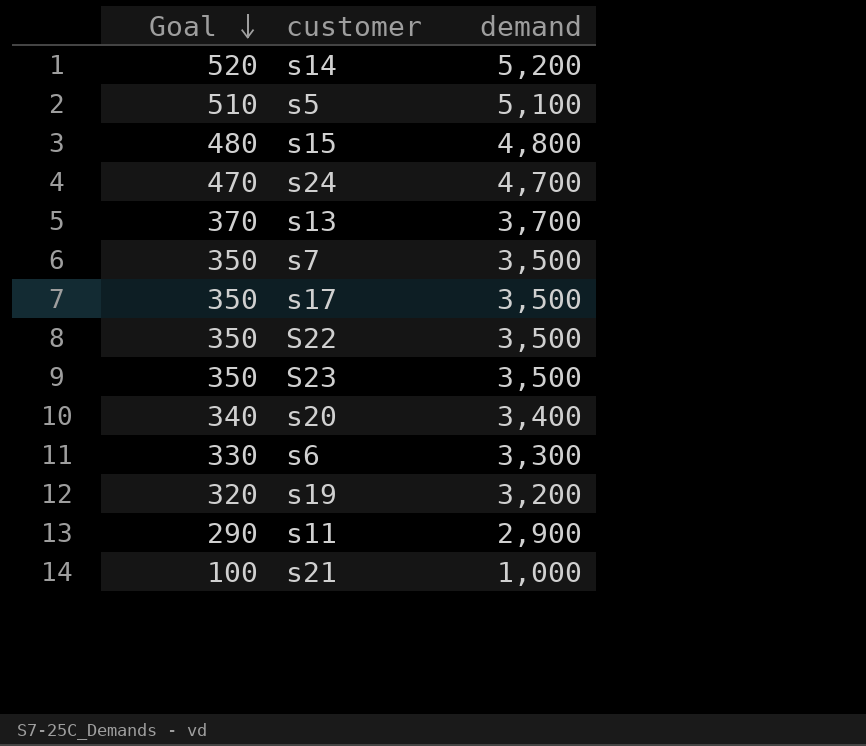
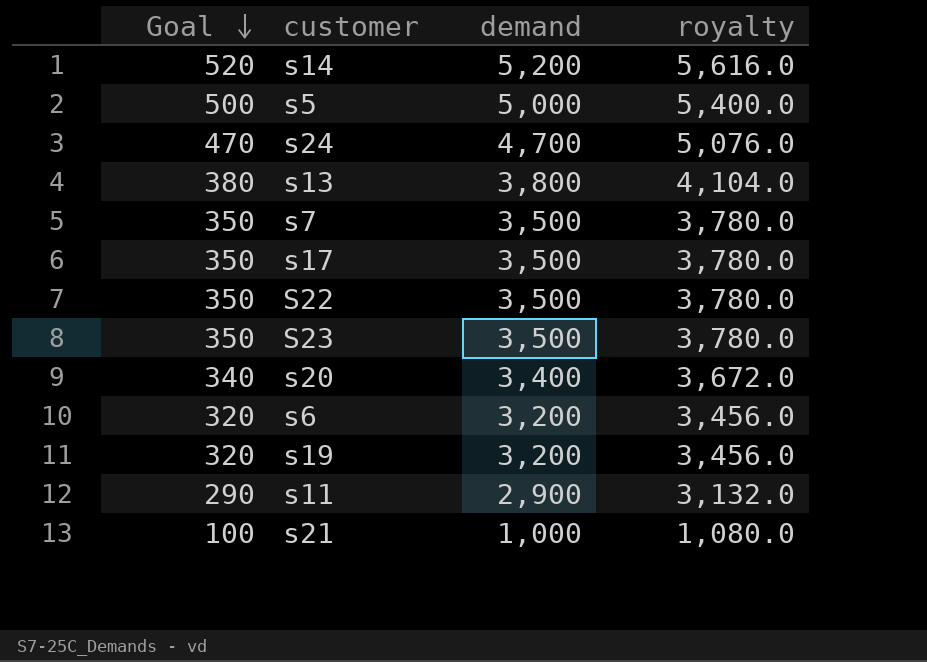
column royalty | formula: none -> [demand] * 1.08
row s15: 480 | 4,800 -> none
s5 | Goal: 510 -> 500
s5 | demand: 5,100 -> 5,000
s13 | Goal: 370 -> 380
s13 | demand: 3,700 -> 3,800
s6 | Goal: 330 -> 320
s6 | demand: 3,300 -> 3,200

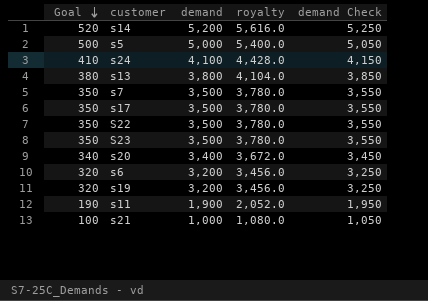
column demand Check | formula: none -> [demand] + 50
s24 | Goal: 470 -> 410
s24 | demand: 4,700 -> 4,100
s24 | royalty: 5,076.0 -> 4,428.0
s11 | Goal: 290 -> 190
s11 | demand: 2,900 -> 1,900
s11 | royalty: 3,132.0 -> 2,052.0

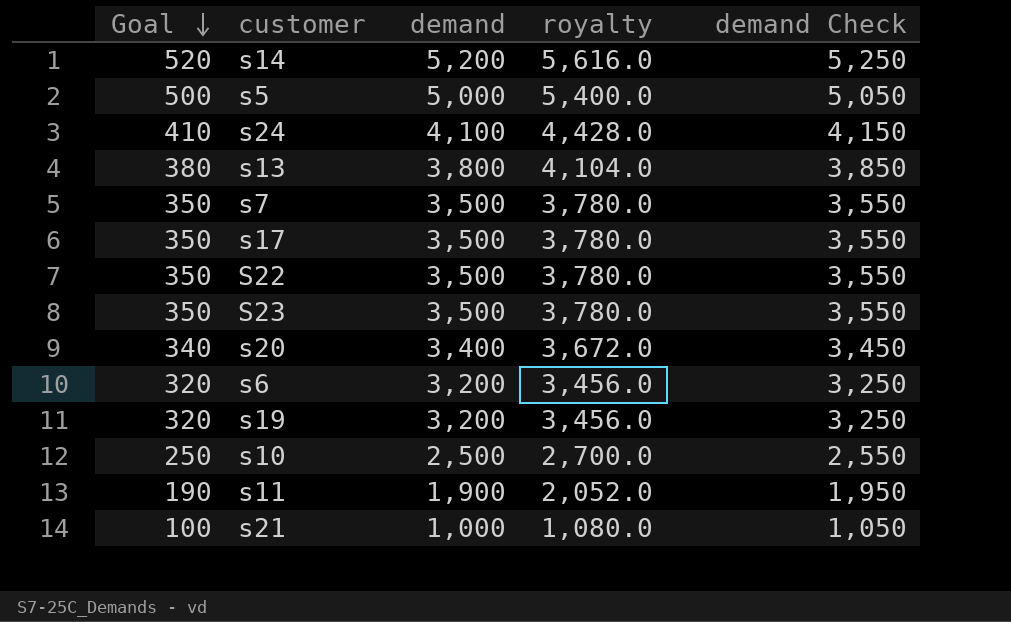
row s10: none -> 250 | 2,500 | 2,700.0 | 2,550

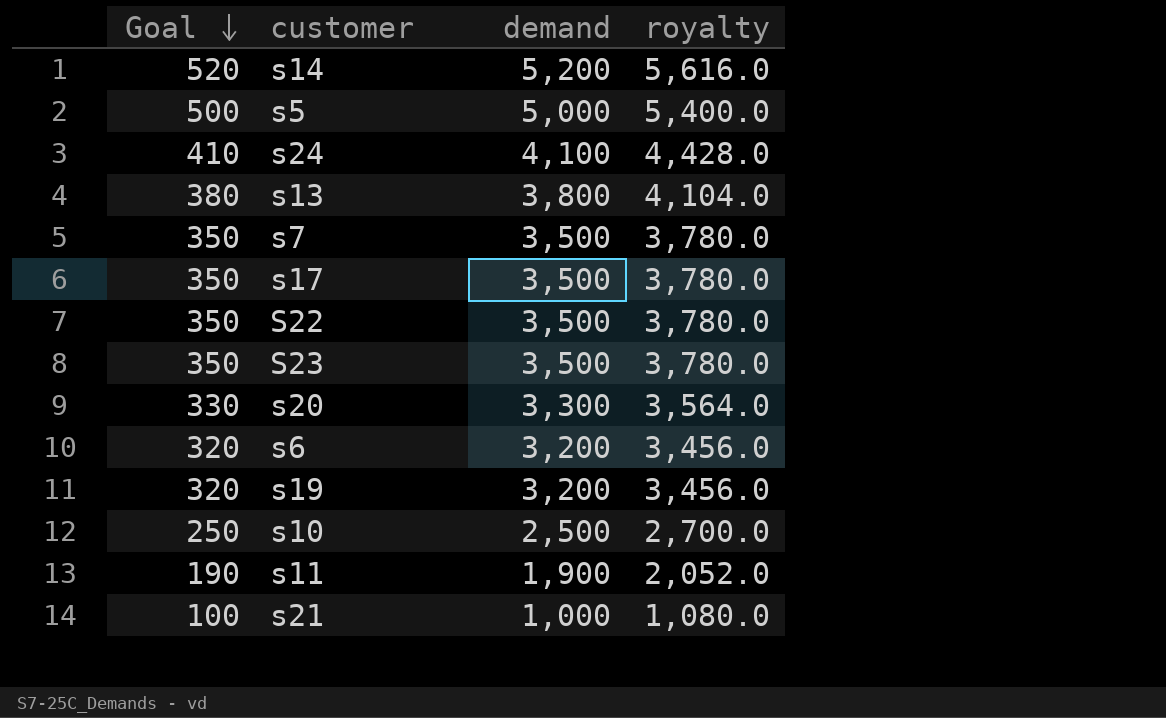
column demand Check | formula: [demand] + 50 -> none
s20 | Goal: 340 -> 330
s20 | demand: 3,400 -> 3,300
s20 | royalty: 3,672.0 -> 3,564.0

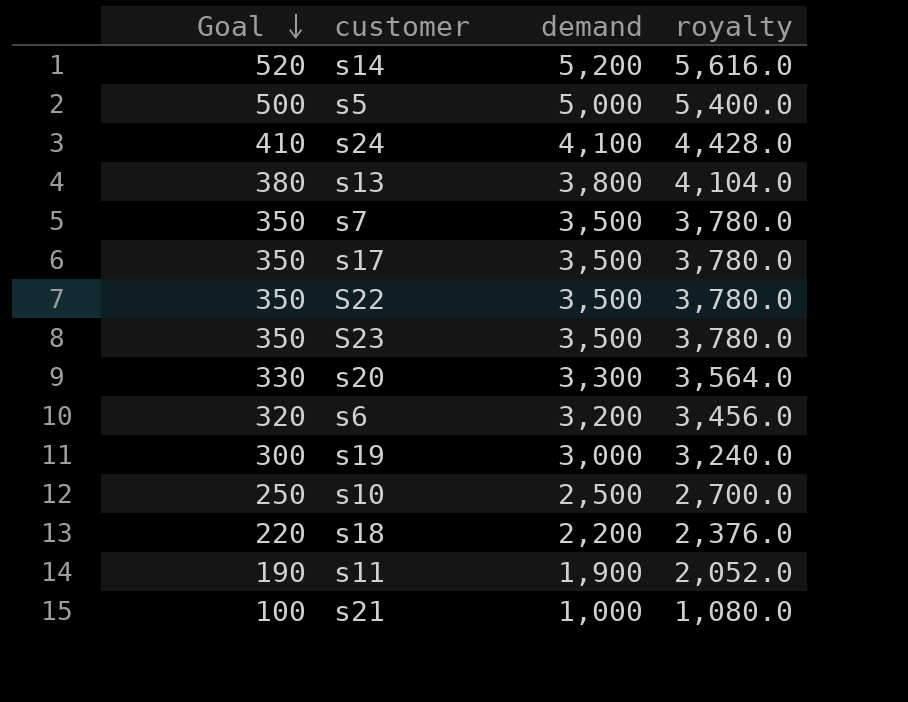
s19 | Goal: 320 -> 300
s19 | demand: 3,200 -> 3,000
s19 | royalty: 3,456.0 -> 3,240.0
row s18: none -> 220 | 2,200 | 2,376.0

